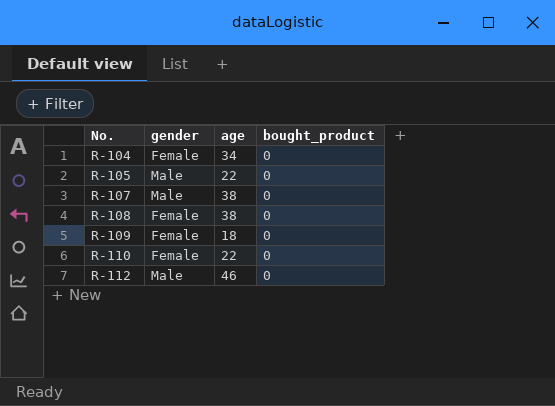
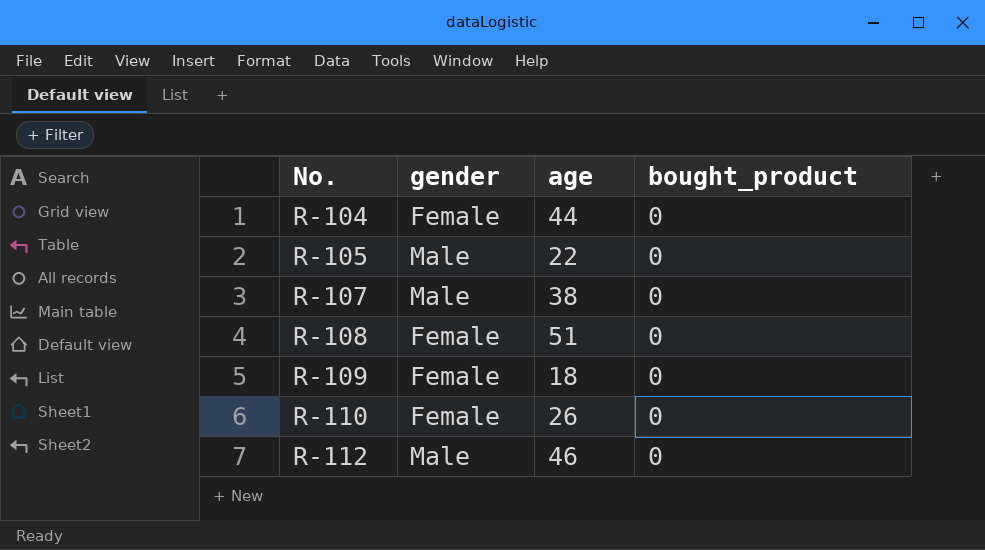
R-104 | age: 34 -> 44
R-108 | age: 38 -> 51
R-110 | age: 22 -> 26

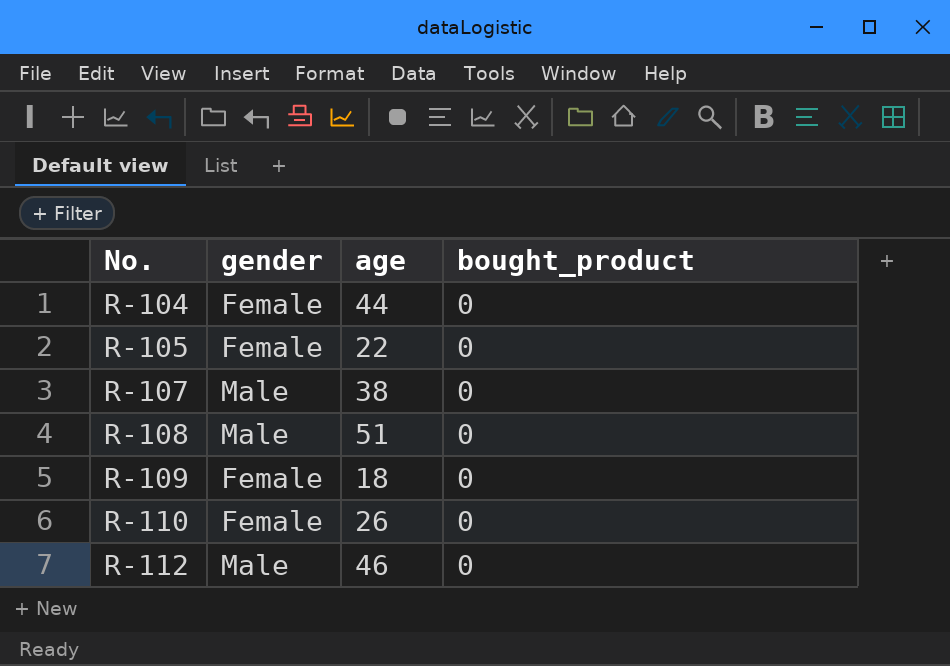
R-105 | gender: Male -> Female
R-108 | gender: Female -> Male

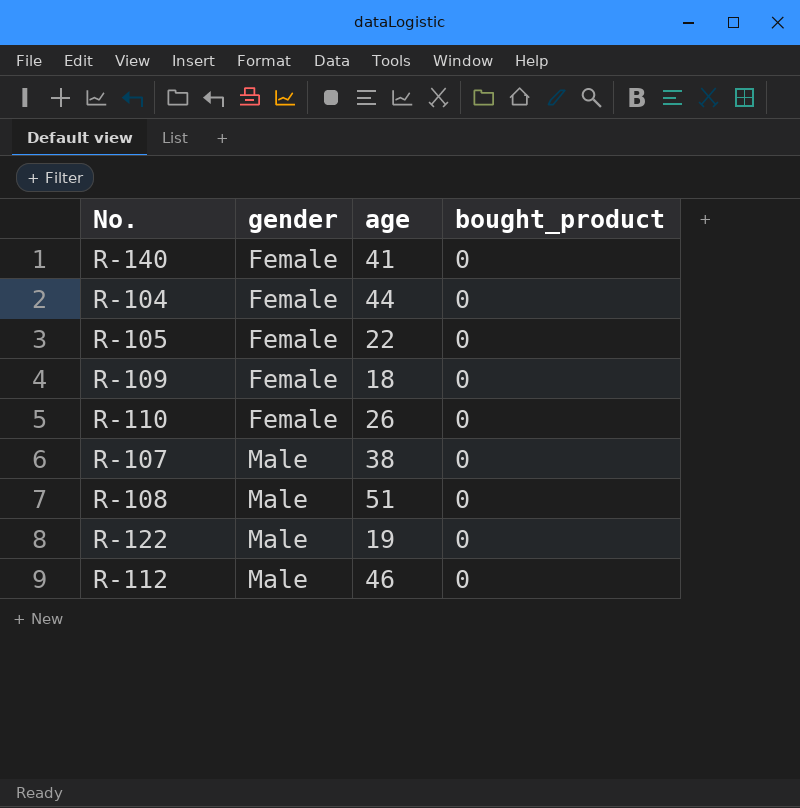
row order: No. ascending -> gender ascending
row R-140: none -> Female | 41 | 0
row R-122: none -> Male | 19 | 0

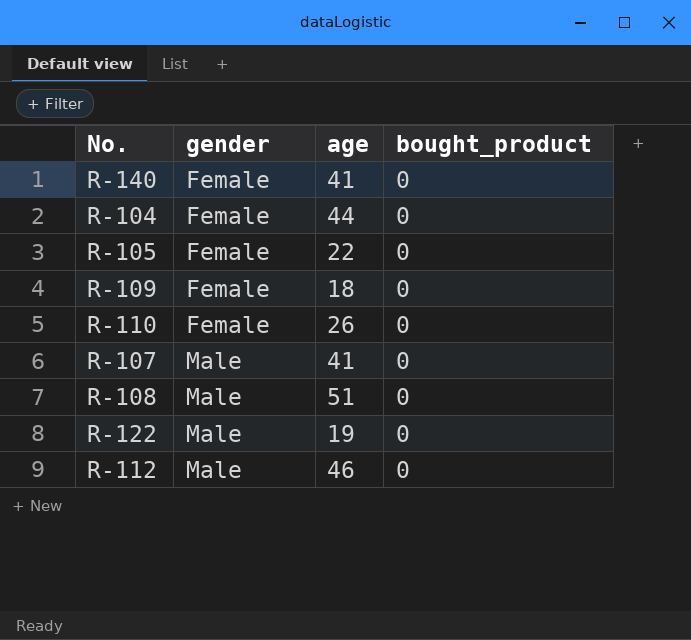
R-107 | age: 38 -> 41

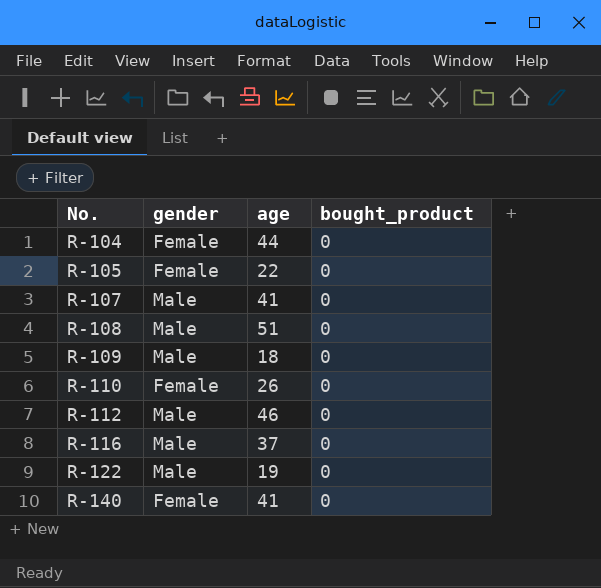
row order: gender ascending -> No. ascending
R-109 | gender: Female -> Male
row R-116: none -> Male | 37 | 0

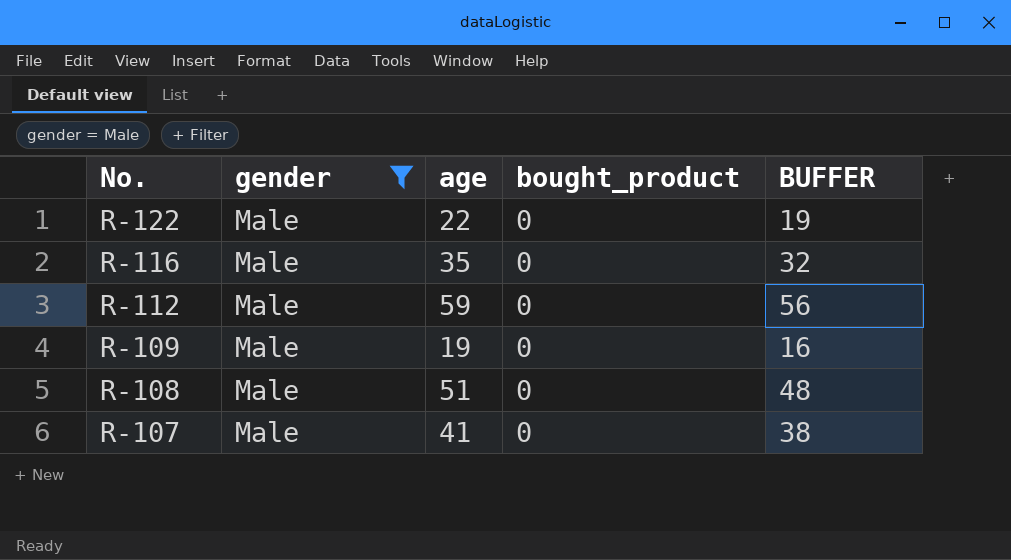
filter: none -> gender = Male
row order: No. ascending -> No. descending
column BUFFER | formula: none -> [age] - 3
R-122 | age: 19 -> 22
R-116 | age: 37 -> 35
R-112 | age: 46 -> 59
R-109 | age: 18 -> 19

